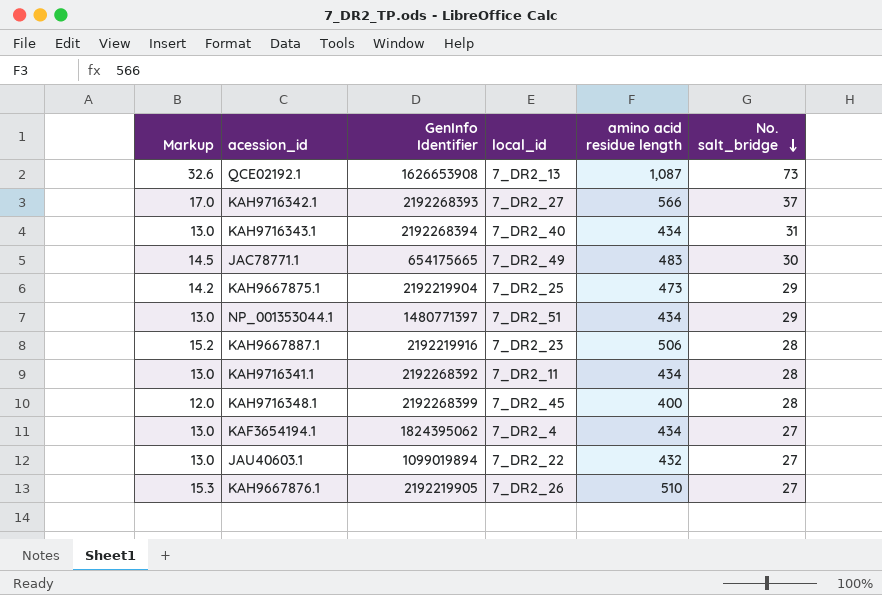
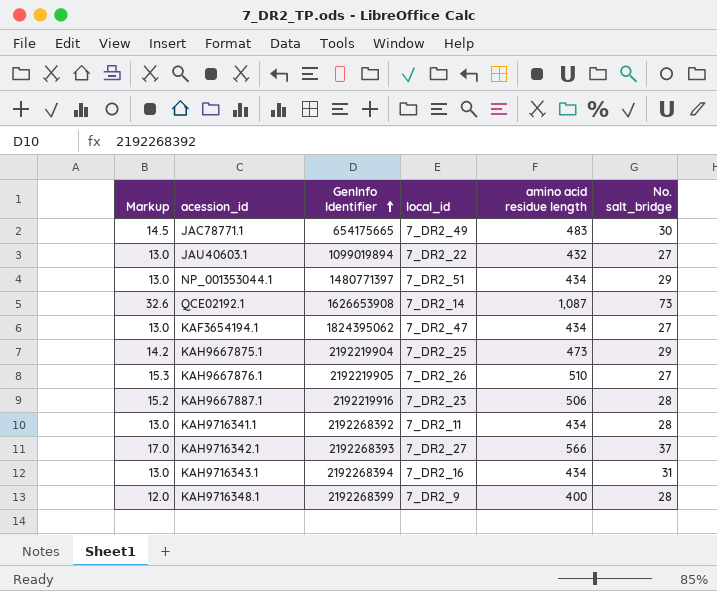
row order: No. salt_bridge descending -> GenInfo Identifier ascending
QCE02192.1 | local_id: 7_DR2_13 -> 7_DR2_14
KAF3654194.1 | local_id: 7_DR2_4 -> 7_DR2_47
KAH9716343.1 | local_id: 7_DR2_40 -> 7_DR2_16
KAH9716348.1 | local_id: 7_DR2_45 -> 7_DR2_9

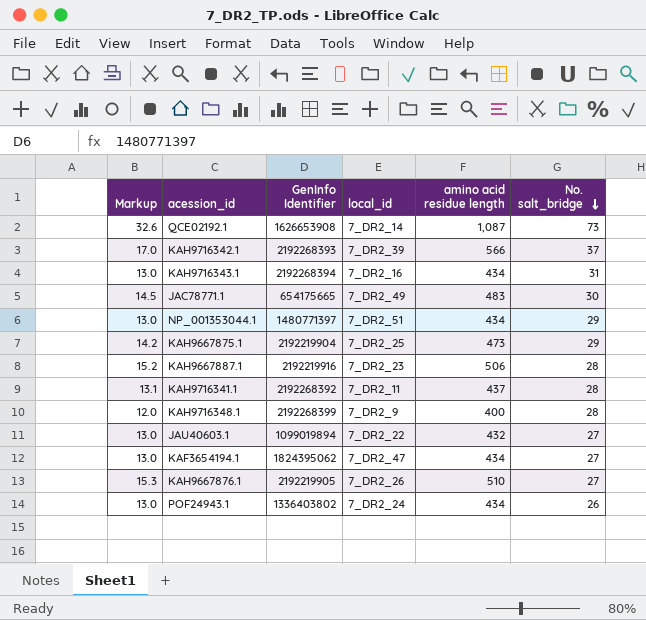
row order: GenInfo Identifier ascending -> No. salt_bridge descending
KAH9716342.1 | local_id: 7_DR2_27 -> 7_DR2_39
KAH9716341.1 | Markup: 13.0 -> 13.1
KAH9716341.1 | amino acid residue length: 434 -> 437
row POF24943.1: none -> 13.0 | 1336403802 | 7_DR2_24 | 434 | 26

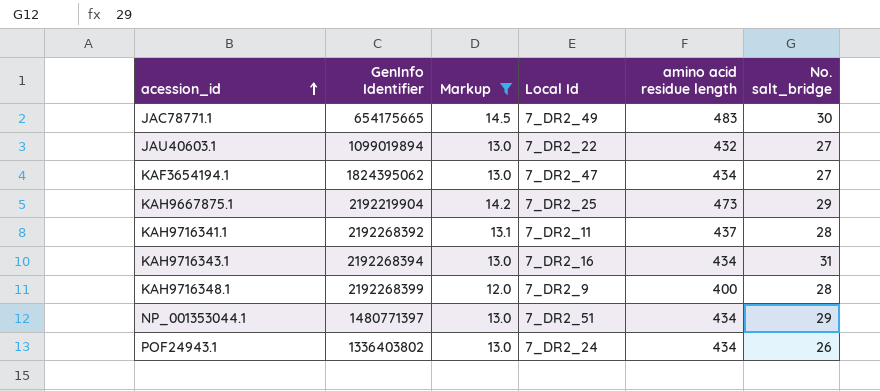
filter: none -> Markup <= 14.5
row order: No. salt_bridge descending -> acession_id ascending
column Markup | position: 1 -> 3
column name: local_id -> Local Id

